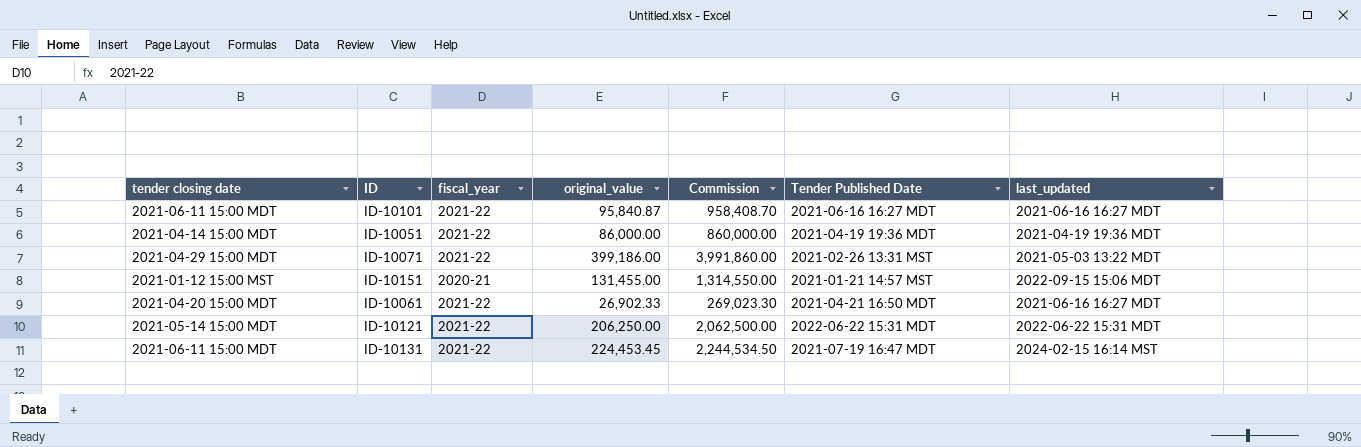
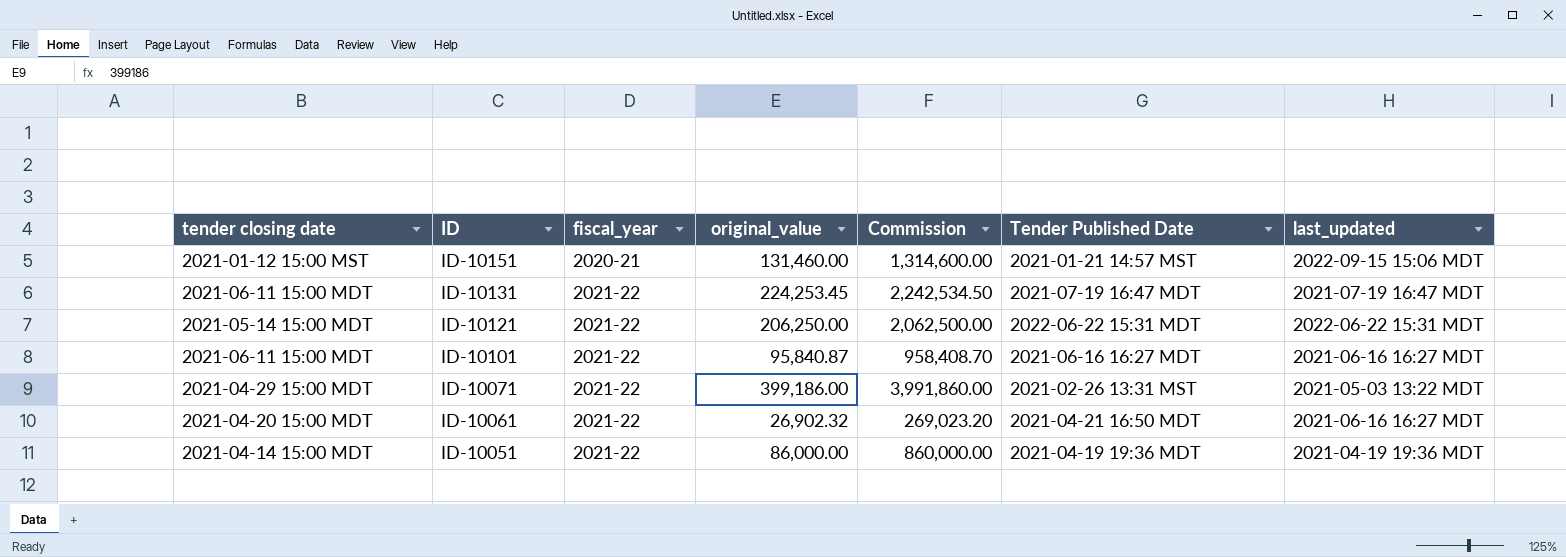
row order: none -> ID descending
ID-10151 | original_value: 131,455.00 -> 131,460.00
ID-10151 | Commission: 1,314,550.00 -> 1,314,600.00
ID-10131 | original_value: 224,453.45 -> 224,253.45
ID-10131 | Commission: 2,244,534.50 -> 2,242,534.50
ID-10131 | last_updated: 2024-02-15 16:14 MST -> 2021-07-19 16:47 MDT
ID-10061 | original_value: 26,902.33 -> 26,902.32
ID-10061 | Commission: 269,023.30 -> 269,023.20

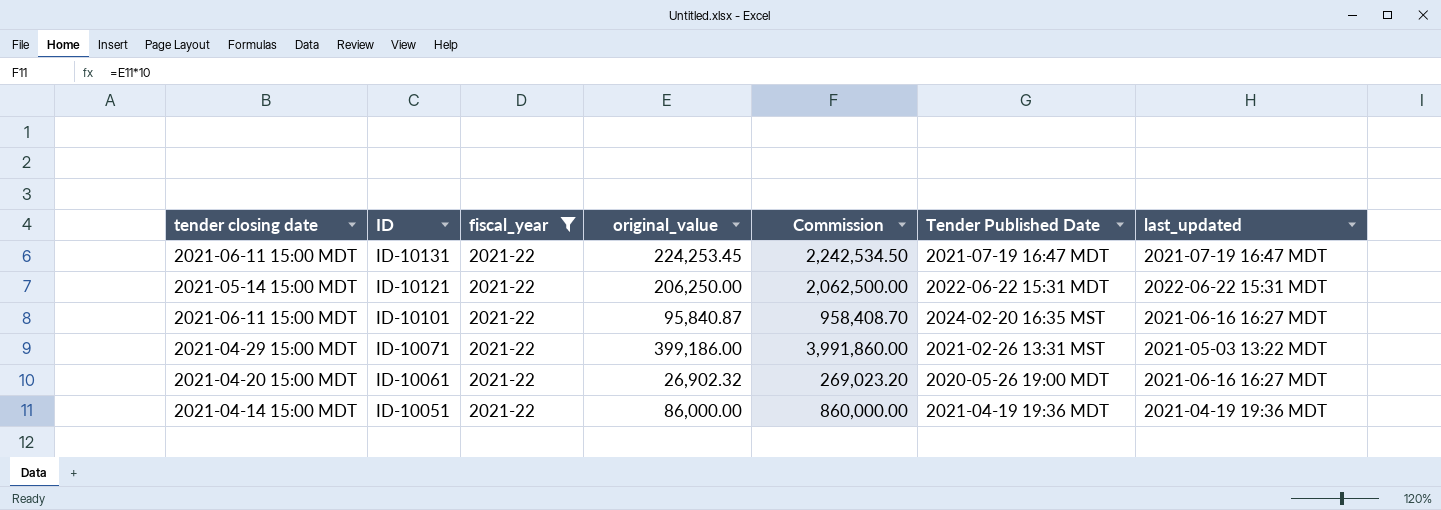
filter: none -> fiscal_year = 2021-22
ID-10101 | Tender Published Date: 2021-06-16 16:27 MDT -> 2024-02-20 16:35 MST
ID-10061 | Tender Published Date: 2021-04-21 16:50 MDT -> 2020-05-26 19:00 MDT

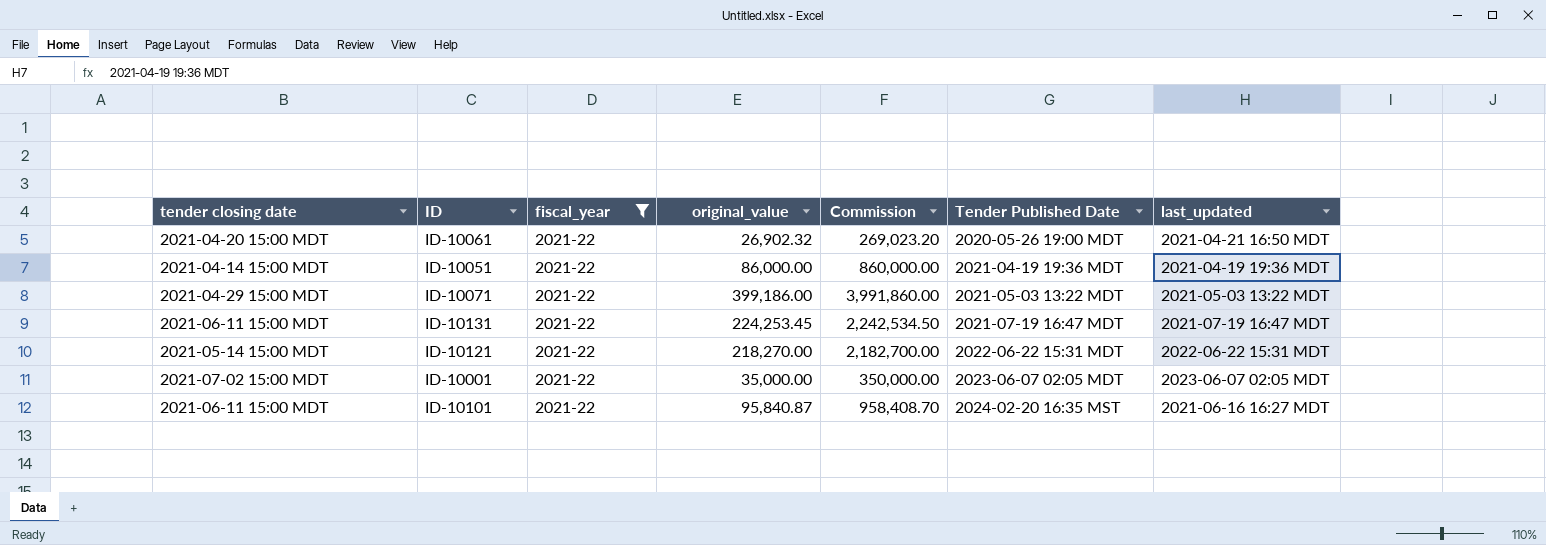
row order: ID descending -> Tender Published Date ascending
ID-10061 | last_updated: 2021-06-16 16:27 MDT -> 2021-04-21 16:50 MDT
ID-10071 | Tender Published Date: 2021-02-26 13:31 MST -> 2021-05-03 13:22 MDT
ID-10121 | original_value: 206,250.00 -> 218,270.00
ID-10121 | Commission: 2,062,500.00 -> 2,182,700.00
row ID-10001: none -> 2021-07-02 15:00 MDT | 2021-22 | 35,000.00 | 350,000.00 | 2023-06-07 02:05 MDT | 2023-06-07 02:05 MDT

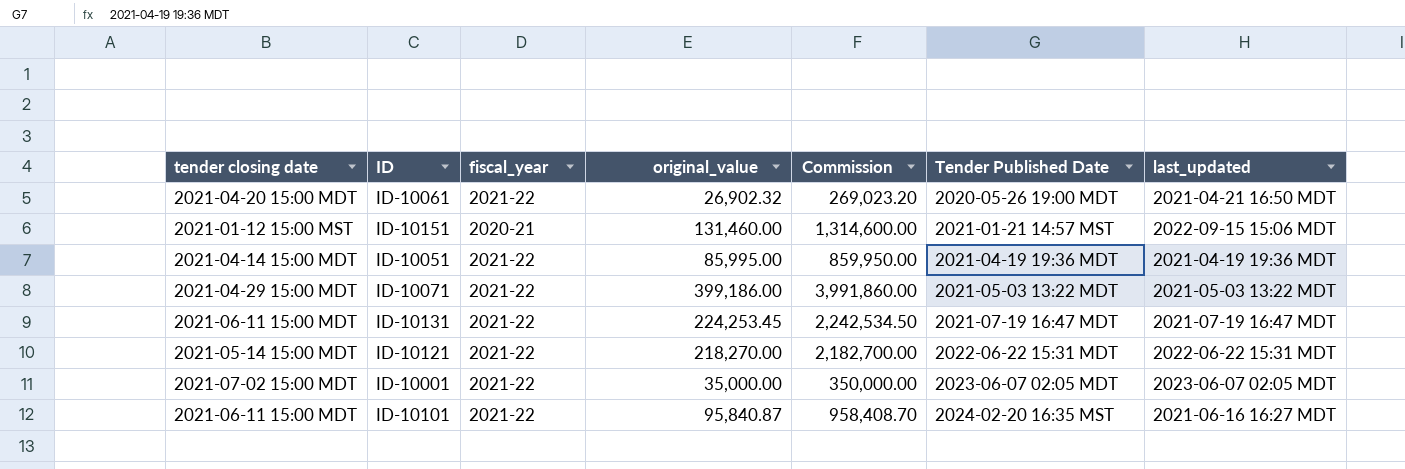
filter: fiscal_year = 2021-22 -> none
ID-10051 | original_value: 86,000.00 -> 85,995.00
ID-10051 | Commission: 860,000.00 -> 859,950.00

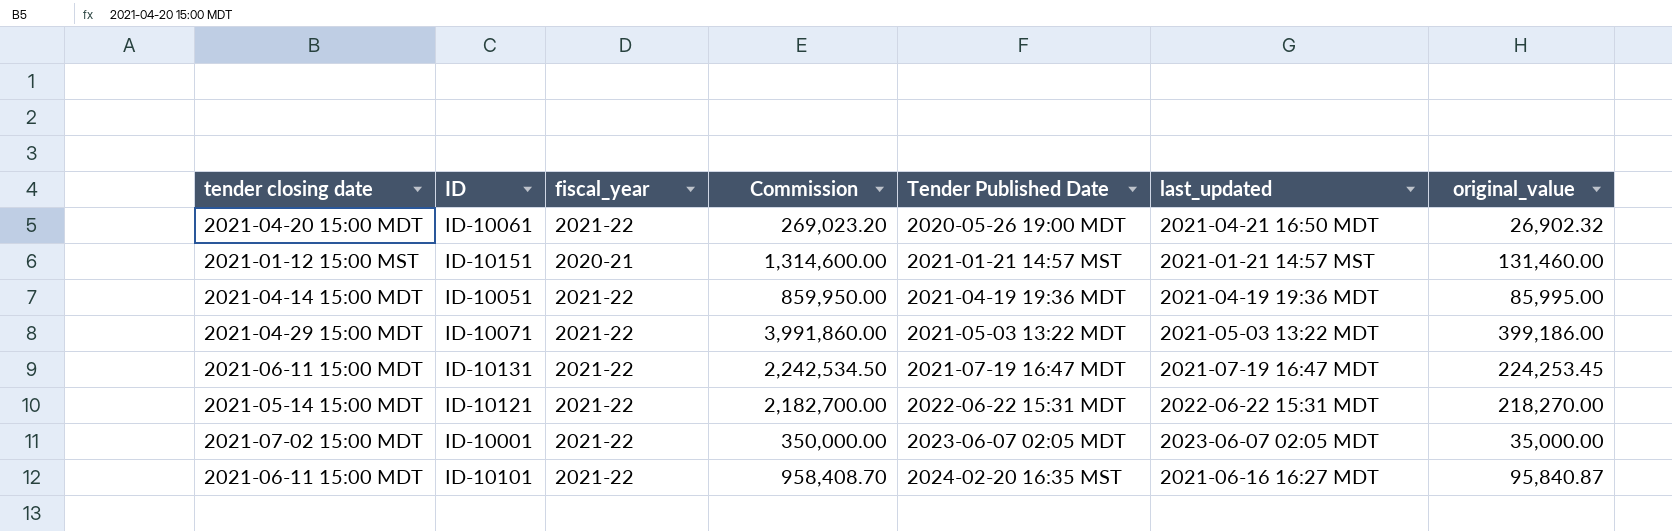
column original_value | position: 4 -> 7
ID-10151 | last_updated: 2022-09-15 15:06 MDT -> 2021-01-21 14:57 MST

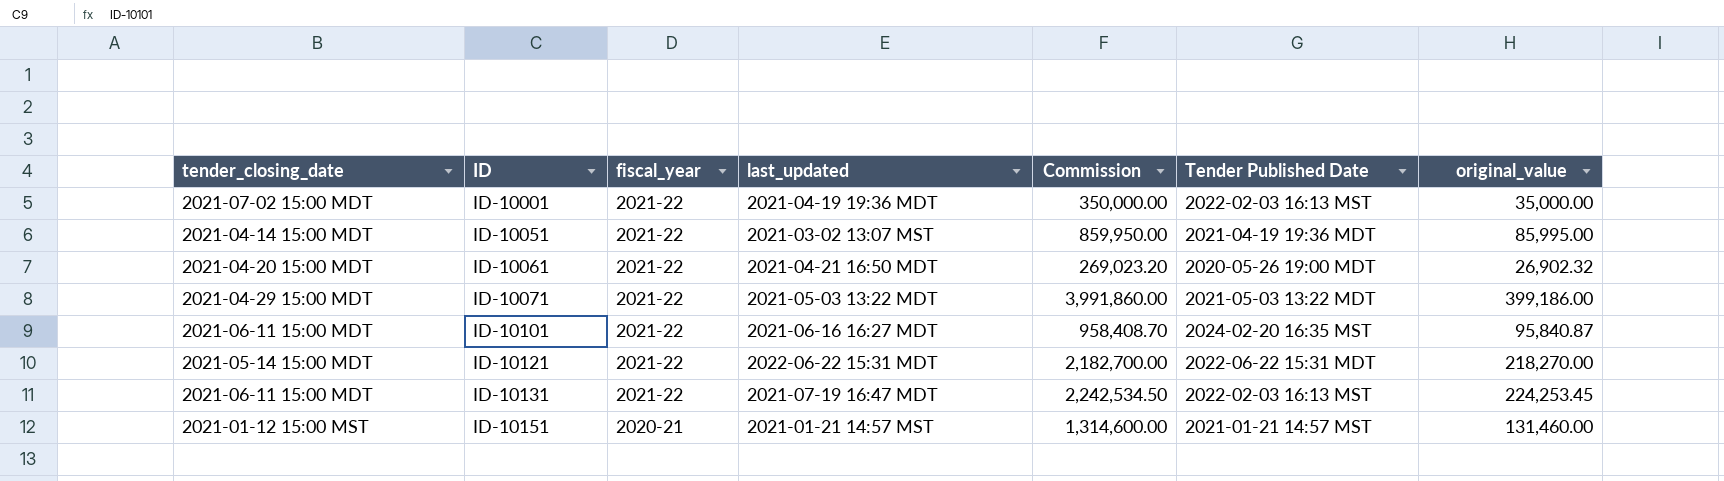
row order: Tender Published Date ascending -> ID ascending
column name: tender closing date -> tender_closing_date
column last_updated | position: 6 -> 4
ID-10001 | last_updated: 2023-06-07 02:05 MDT -> 2021-04-19 19:36 MDT
ID-10001 | Tender Published Date: 2023-06-07 02:05 MDT -> 2022-02-03 16:13 MST
ID-10051 | last_updated: 2021-04-19 19:36 MDT -> 2021-03-02 13:07 MST
ID-10131 | Tender Published Date: 2021-07-19 16:47 MDT -> 2022-02-03 16:13 MST

